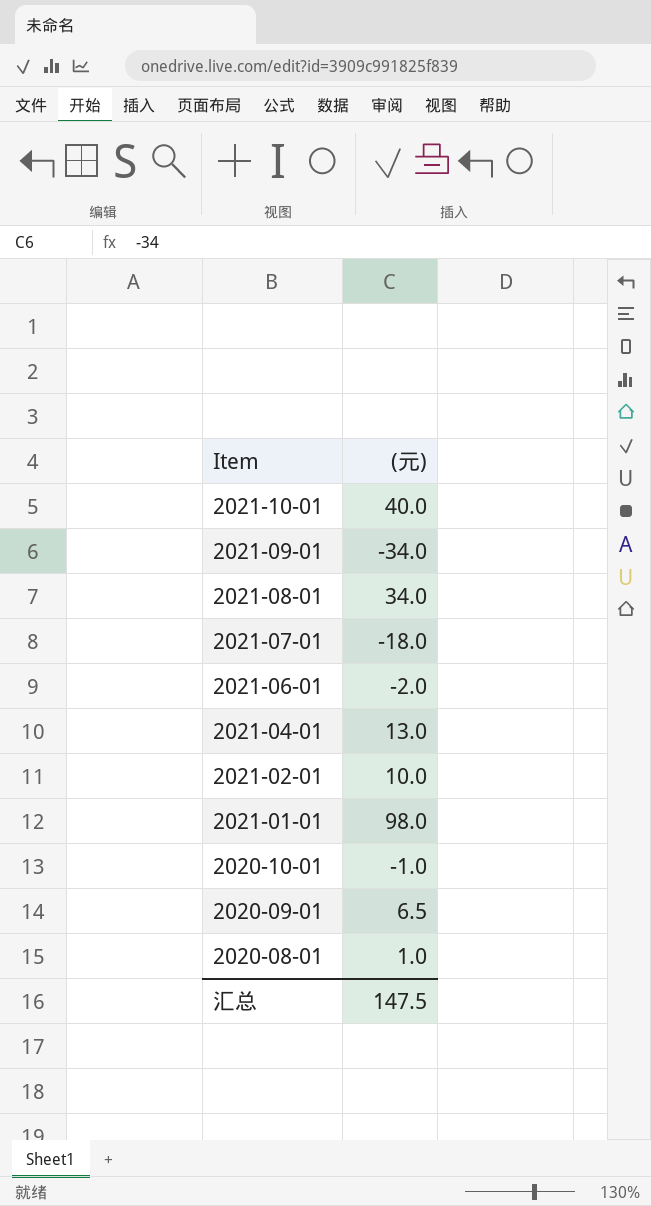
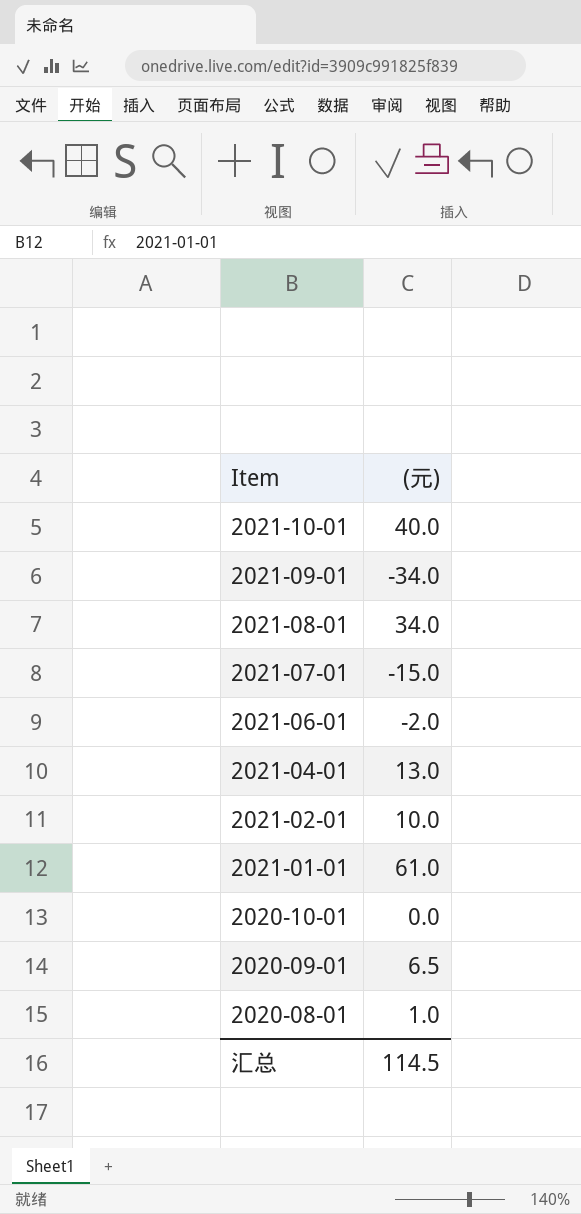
2021-07-01 | (元): -18.0 -> -15.0
2021-01-01 | (元): 98.0 -> 61.0
2020-10-01 | (元): -1.0 -> 0.0
汇总 | (元): 147.5 -> 114.5

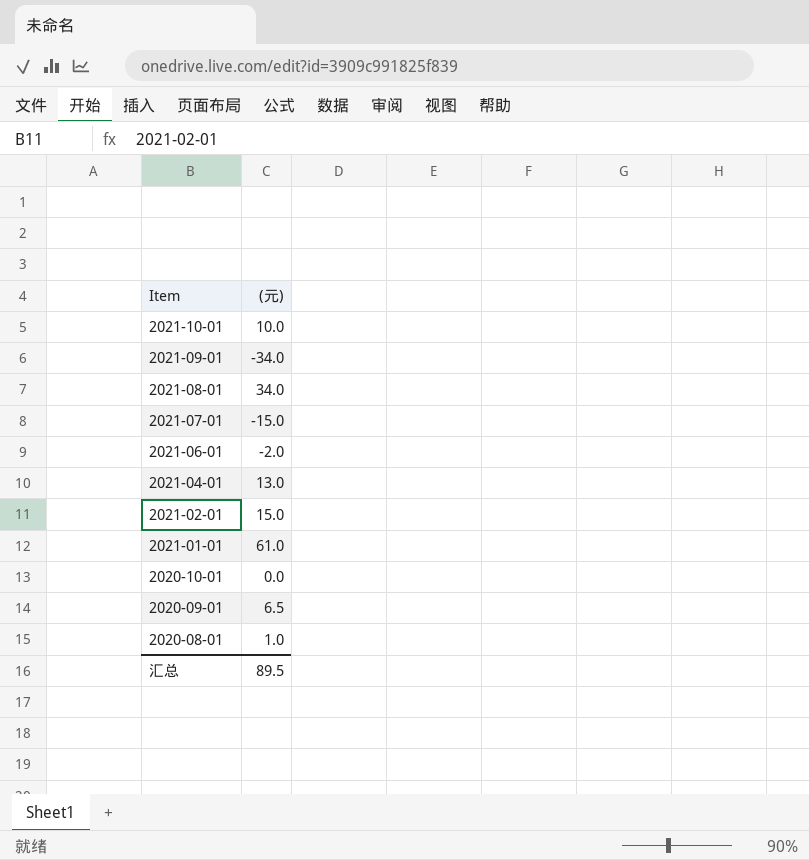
2021-10-01 | (元): 40.0 -> 10.0
2021-02-01 | (元): 10.0 -> 15.0
汇总 | (元): 114.5 -> 89.5

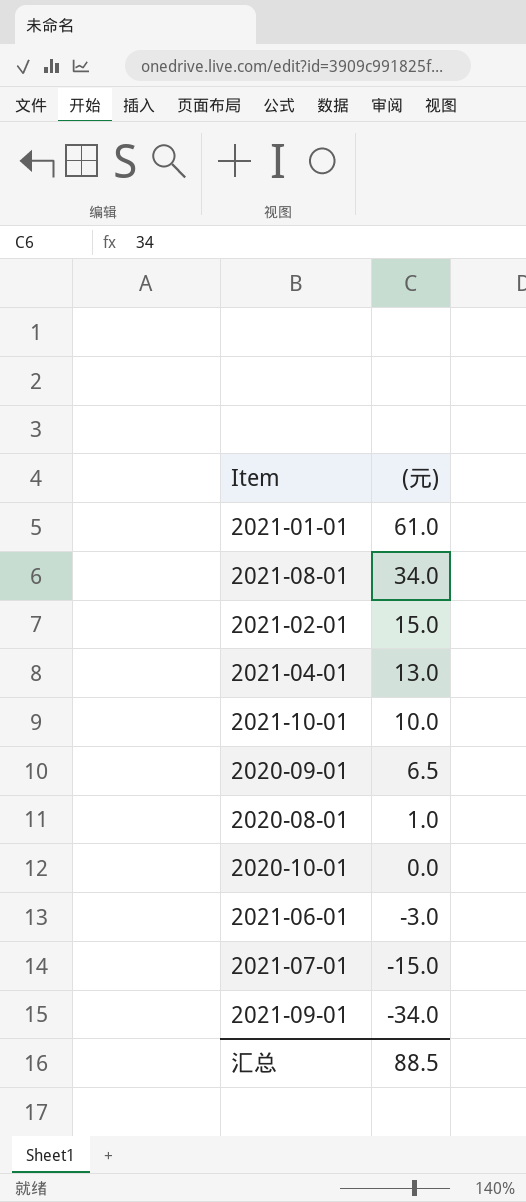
row order: Item descending -> (元) descending
2021-06-01 | (元): -2.0 -> -3.0
汇总 | (元): 89.5 -> 88.5

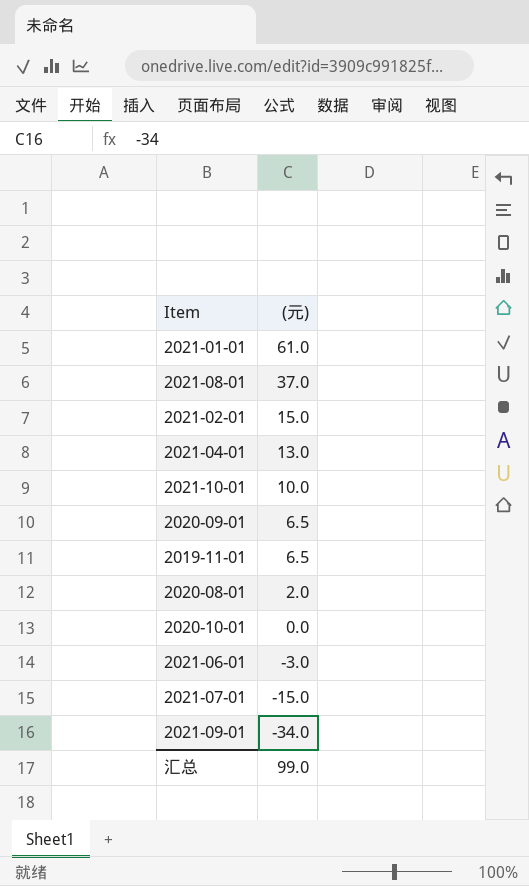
2021-08-01 | (元): 34.0 -> 37.0
row 2019-11-01: none -> 6.5
2020-08-01 | (元): 1.0 -> 2.0
汇总 | (元): 88.5 -> 99.0

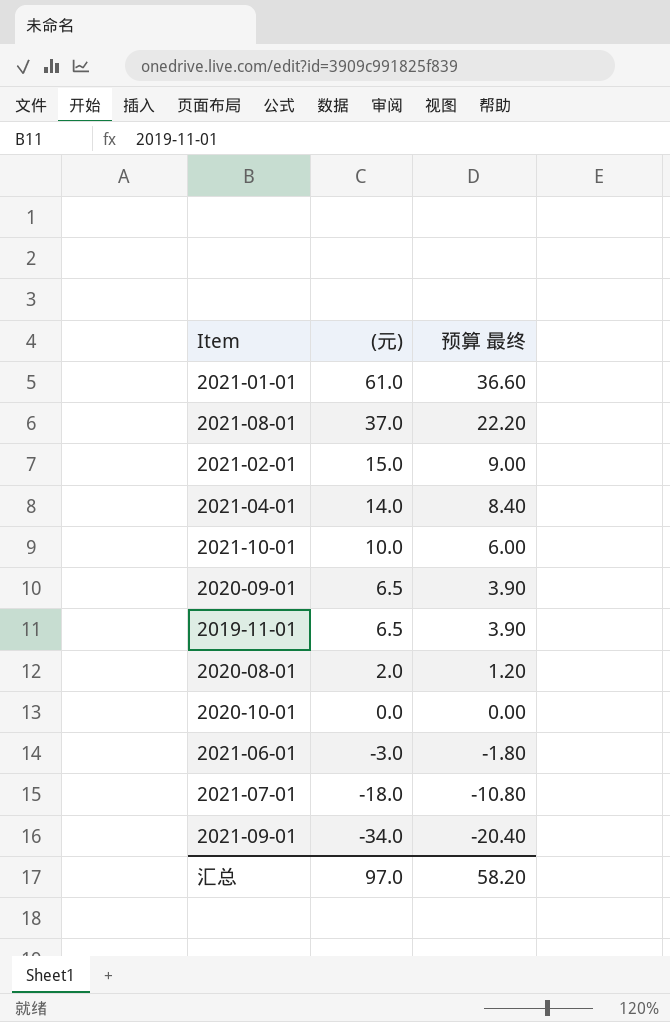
column 预算 最终 | formula: none -> [(元)] * 0.6
2021-04-01 | (元): 13.0 -> 14.0
2021-07-01 | (元): -15.0 -> -18.0
汇总 | (元): 99.0 -> 97.0

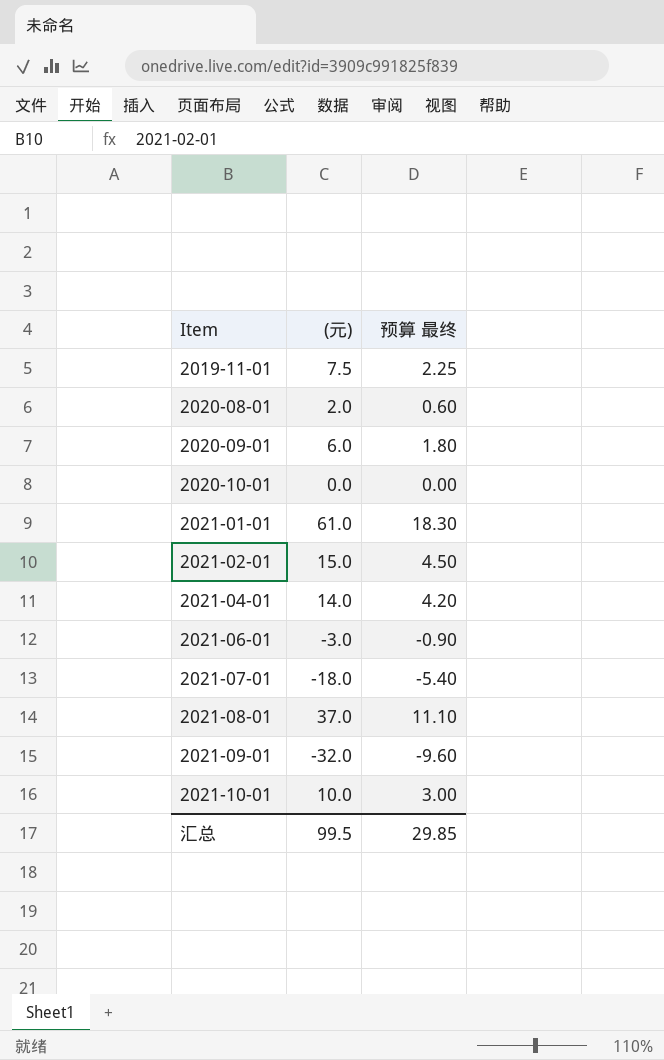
row order: (元) descending -> Item ascending
column 预算 最终 | formula: [(元)] * 0.6 -> [(元)] * 0.3
2019-11-01 | (元): 6.5 -> 7.5
2020-09-01 | (元): 6.5 -> 6.0
2021-09-01 | (元): -34.0 -> -32.0
汇总 | (元): 97.0 -> 99.5
汇总 | 预算 最终: 58.20 -> 29.85

